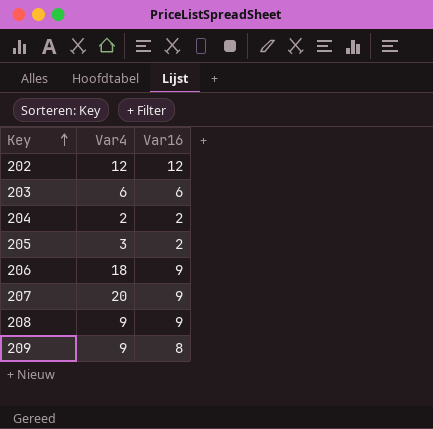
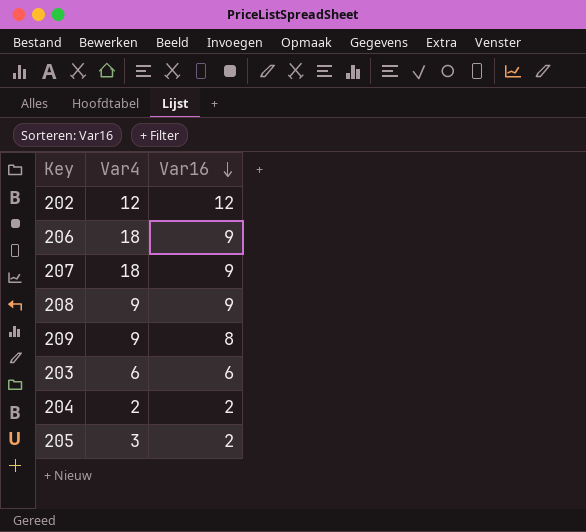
row order: Key ascending -> Var16 descending
207 | Var4: 20 -> 18

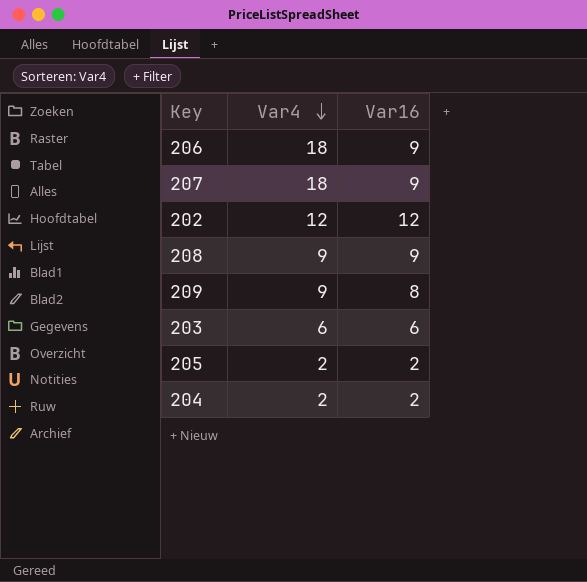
row order: Var16 descending -> Var4 descending
205 | Var4: 3 -> 2

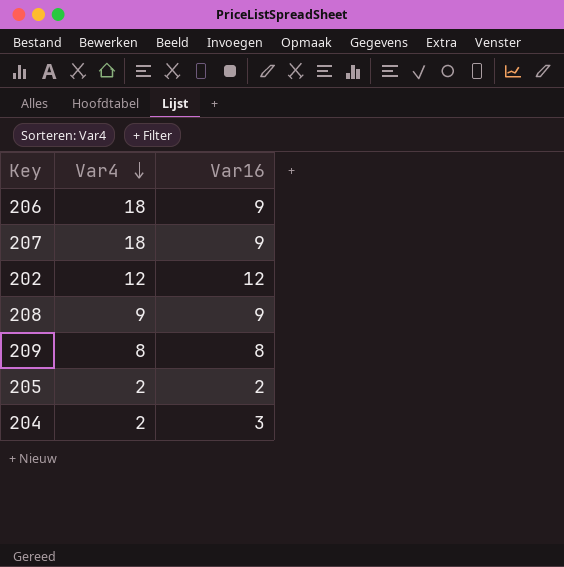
row 203: 6 | 6 -> none
209 | Var4: 9 -> 8
204 | Var16: 2 -> 3

